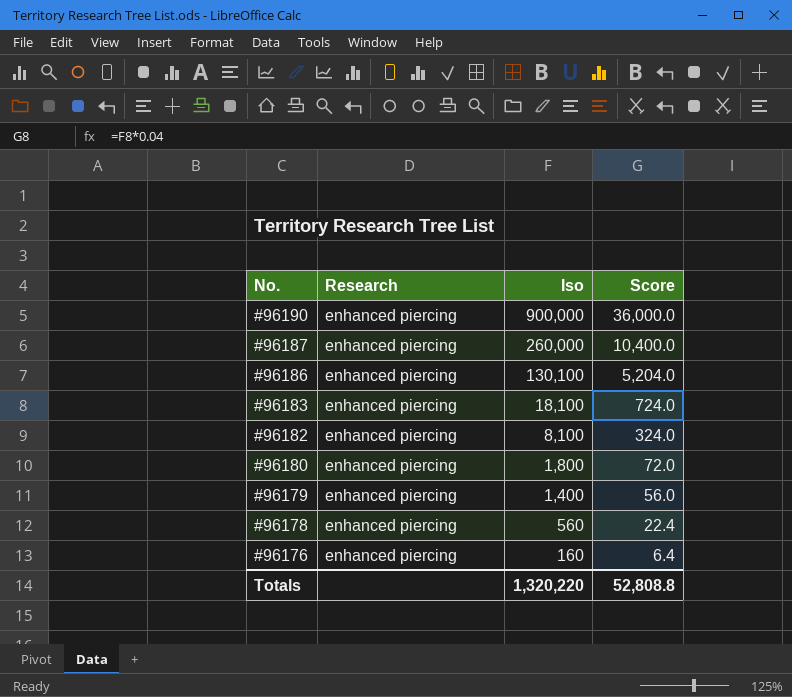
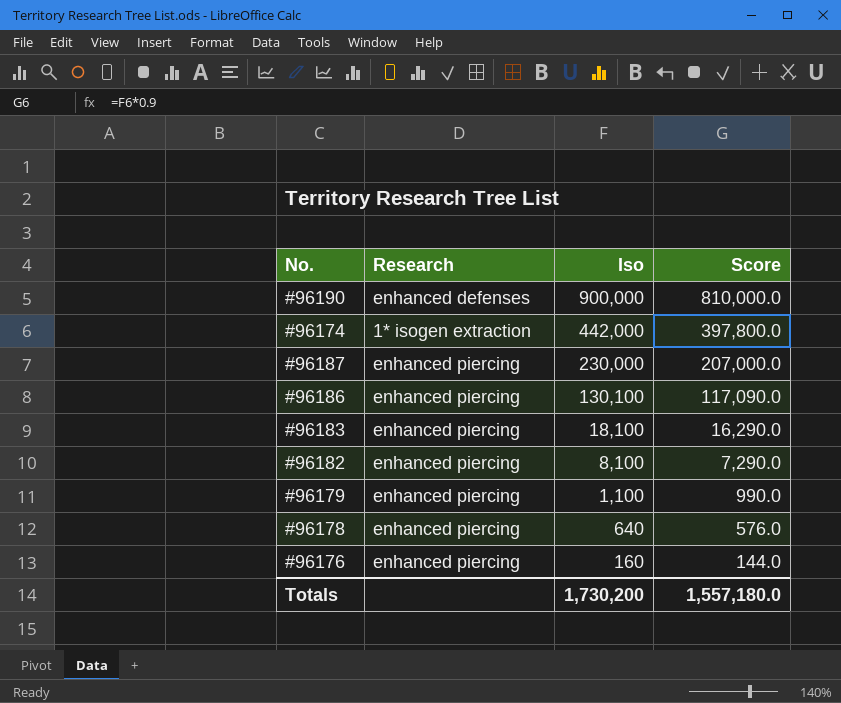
column Score | formula: [Iso] * 0.04 -> [Iso] * 0.9
row #96180: enhanced piercing | 1,800 | 72.0 -> none
#96190 | Research: enhanced piercing -> enhanced defenses
row #96174: none -> 1* isogen extraction | 442,000 | 397,800.0
#96187 | Iso: 260,000 -> 230,000
#96179 | Iso: 1,400 -> 1,100
#96178 | Iso: 560 -> 640
Totals | Iso: 1,320,220 -> 1,730,200
Totals | Score: 52,808.8 -> 1,557,180.0

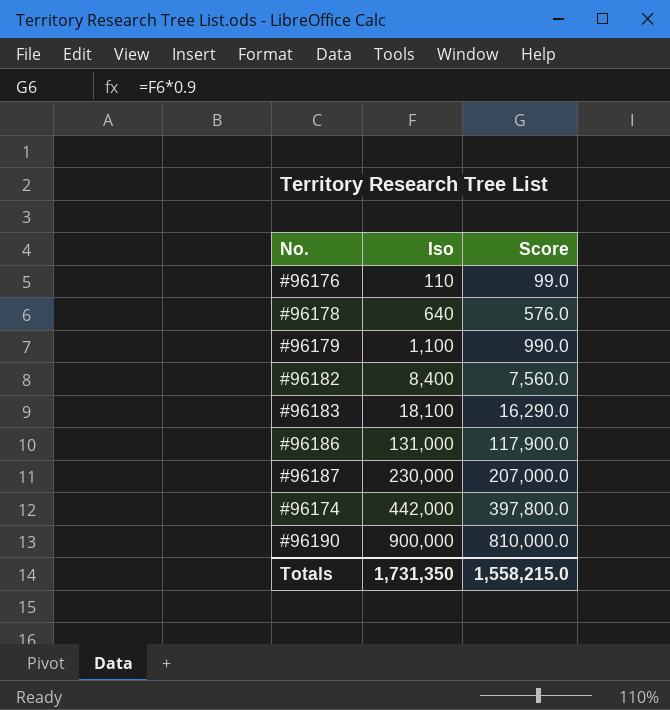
row order: Iso descending -> Iso ascending
column Research | position: 2 -> none
#96176 | Iso: 160 -> 110
#96176 | Score: 144.0 -> 99.0
#96182 | Iso: 8,100 -> 8,400
#96182 | Score: 7,290.0 -> 7,560.0
#96186 | Iso: 130,100 -> 131,000
#96186 | Score: 117,090.0 -> 117,900.0
Totals | Iso: 1,730,200 -> 1,731,350
Totals | Score: 1,557,180.0 -> 1,558,215.0

